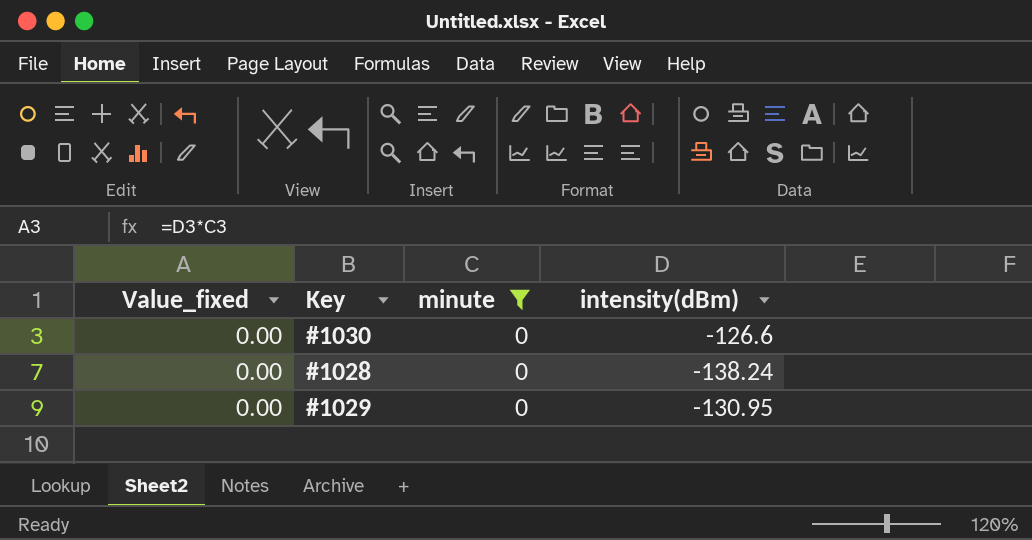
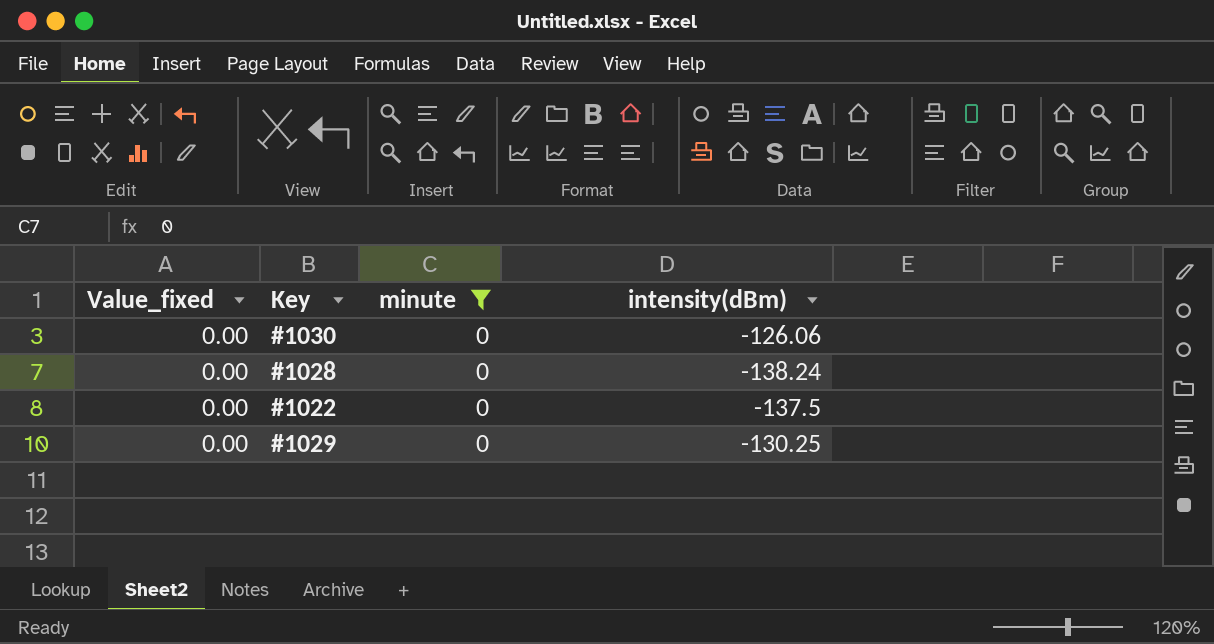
#1030 | intensity(dBm): -126.6 -> -126.06
row #1022: none -> 0.00 | 0 | -137.5
#1029 | intensity(dBm): -130.95 -> -130.25

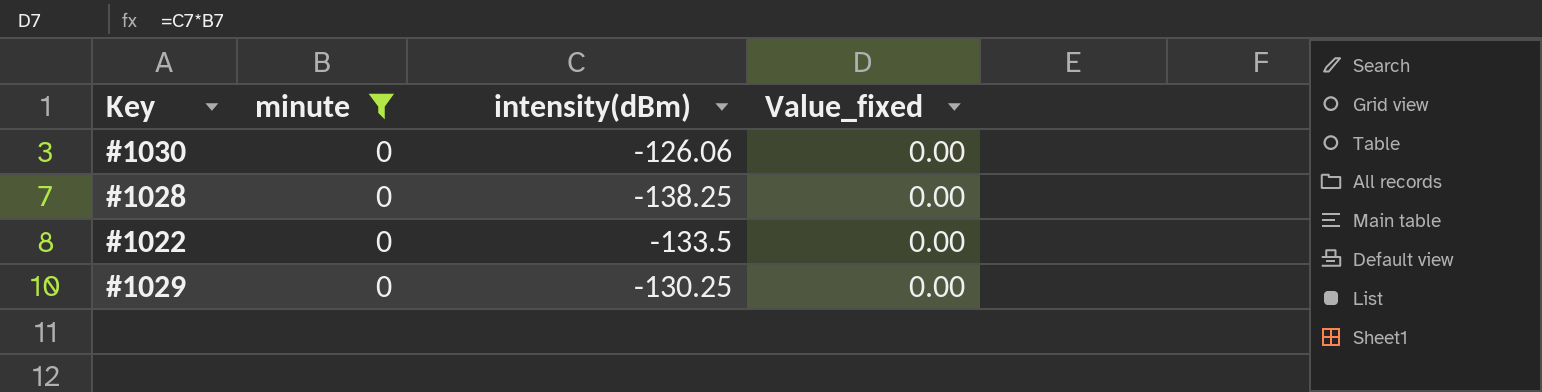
column Value_fixed | position: 1 -> 4
#1028 | intensity(dBm): -138.24 -> -138.25
#1022 | intensity(dBm): -137.5 -> -133.5

